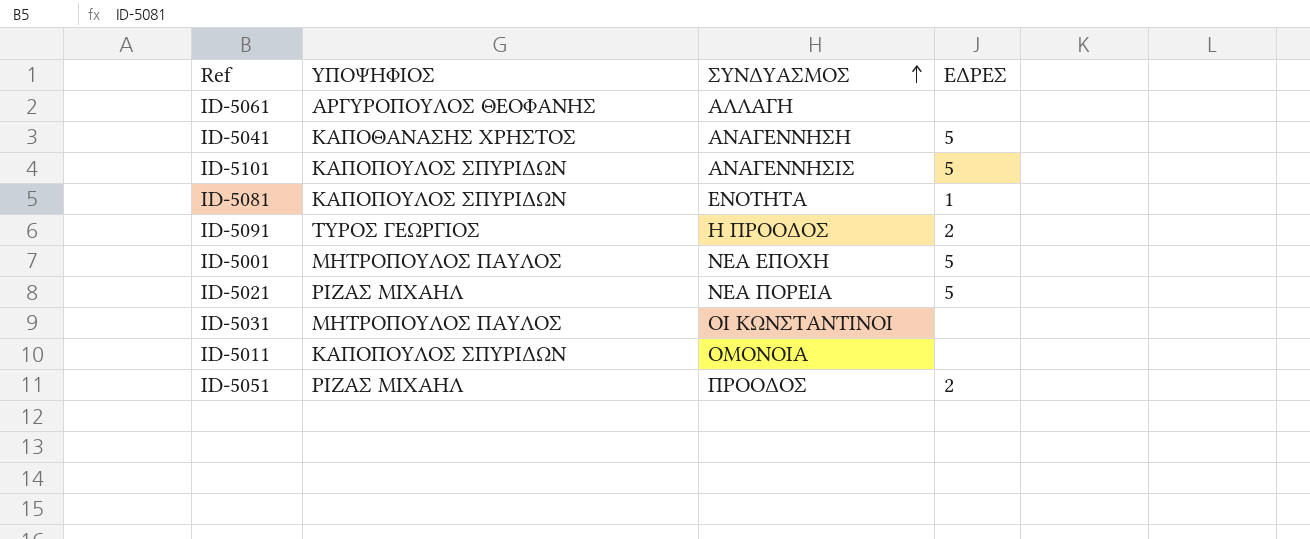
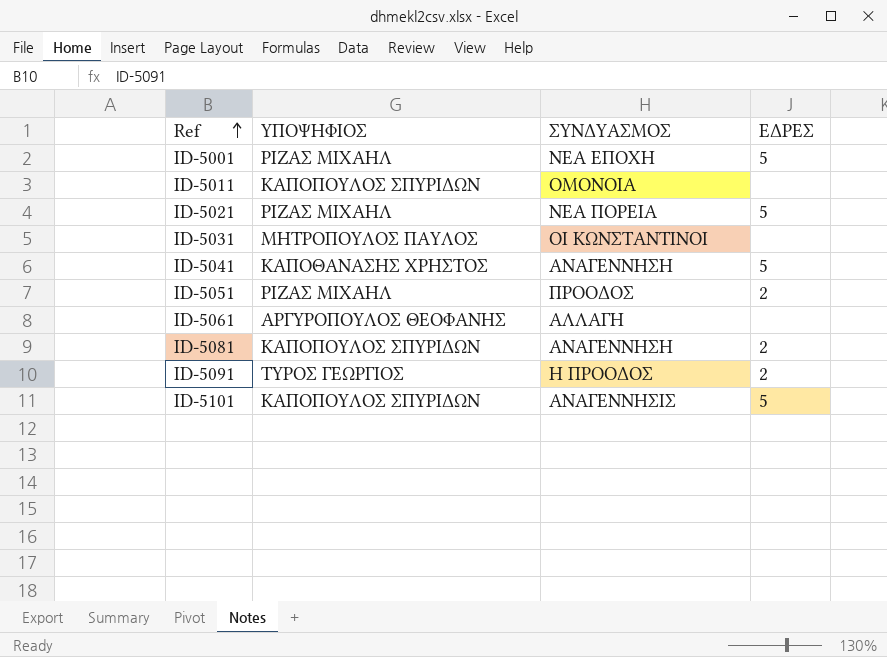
row order: ΣΥΝΔΥΑΣΜΟΣ ascending -> Ref ascending
ID-5001 | ΥΠΟΨΗΦΙΟΣ: ΜΗΤΡΟΠΟΥΛΟΣ ΠΑΥΛΟΣ -> ΡΙΖΑΣ ΜΙΧΑΗΛ
ID-5081 | ΣΥΝΔΥΑΣΜΟΣ: ΕΝΟΤΗΤΑ -> ΑΝΑΓΕΝΝΗΣΗ
ID-5081 | ΕΔΡΕΣ: 1 -> 2

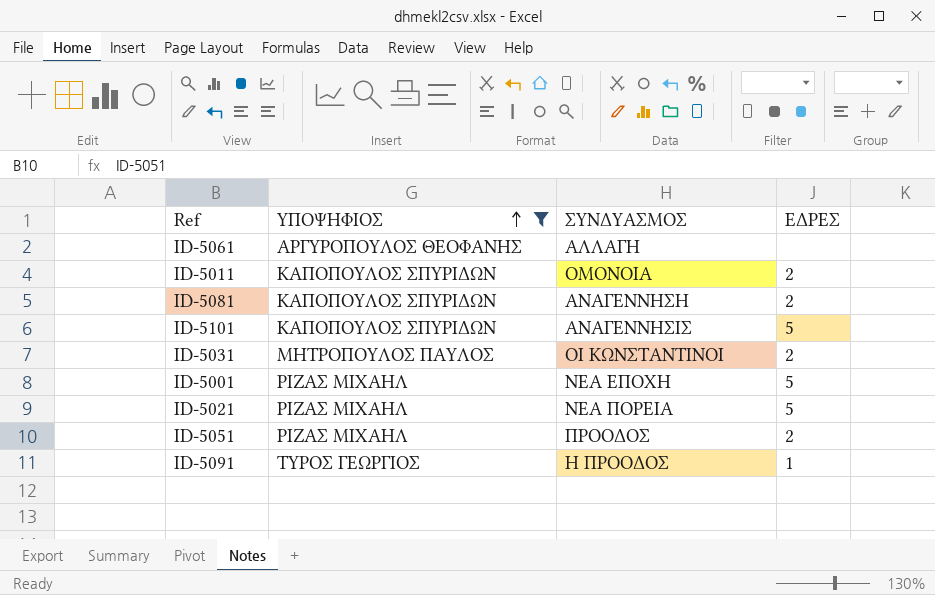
filter: none -> ΥΠΟΨΗΦΙΟΣ != ΚΑΠΟΘΑΝΑΣΗΣ ΧΡΗΣΤΟΣ
row order: Ref ascending -> ΥΠΟΨΗΦΙΟΣ ascending
ID-5011 | ΕΔΡΕΣ: none -> 2
ID-5031 | ΕΔΡΕΣ: none -> 2
ID-5091 | ΕΔΡΕΣ: 2 -> 1

